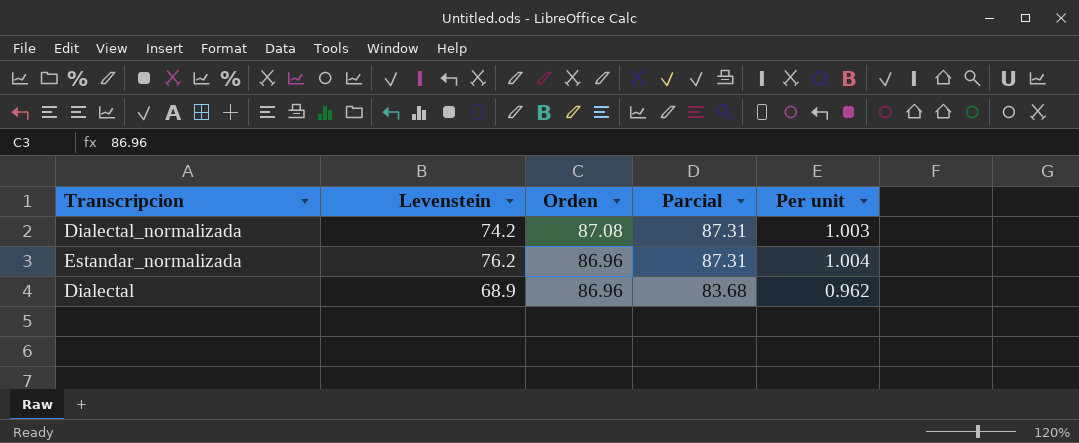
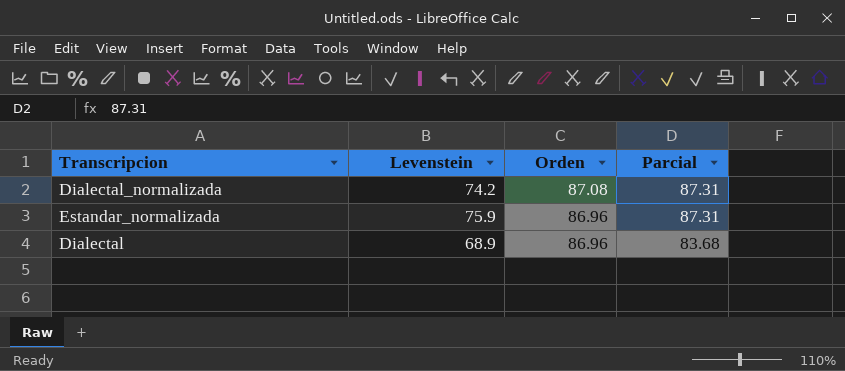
column Per unit | formula: [Parcial] / [Orden] -> none
Estandar_normalizada | Levenstein: 76.2 -> 75.9

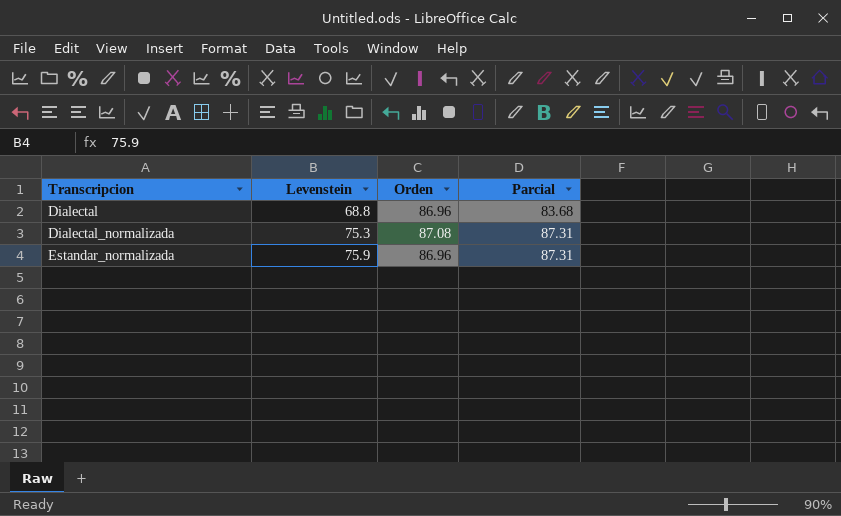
row order: Orden descending -> Transcripcion ascending
Dialectal | Levenstein: 68.9 -> 68.8
Dialectal_normalizada | Levenstein: 74.2 -> 75.3

